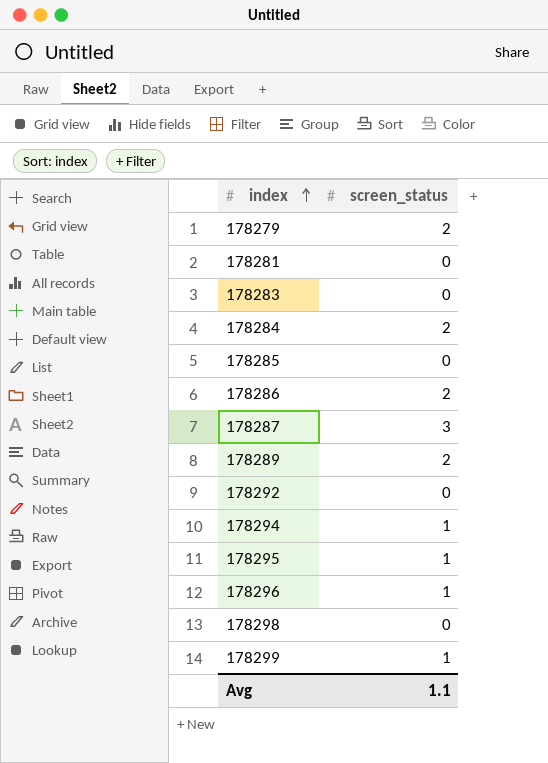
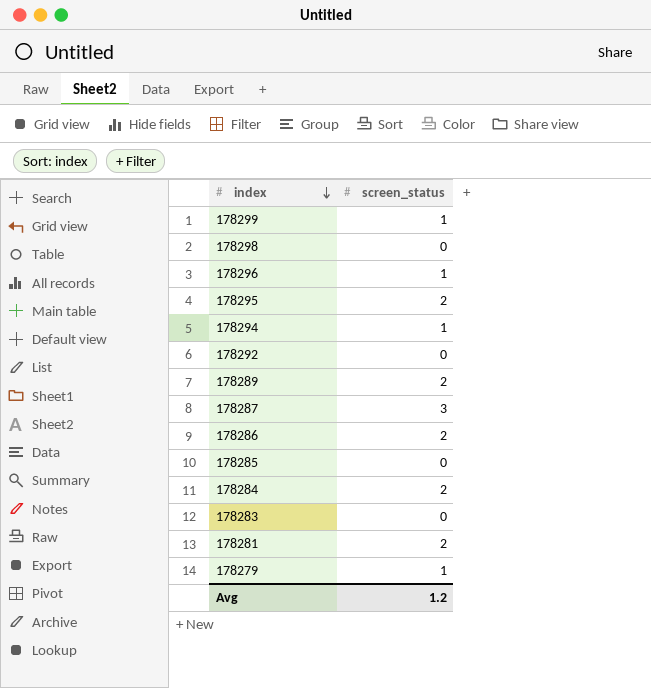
row order: index ascending -> index descending
178295 | screen_status: 1 -> 2
178281 | screen_status: 0 -> 2
178279 | screen_status: 2 -> 1
Avg | screen_status: 1.1 -> 1.2

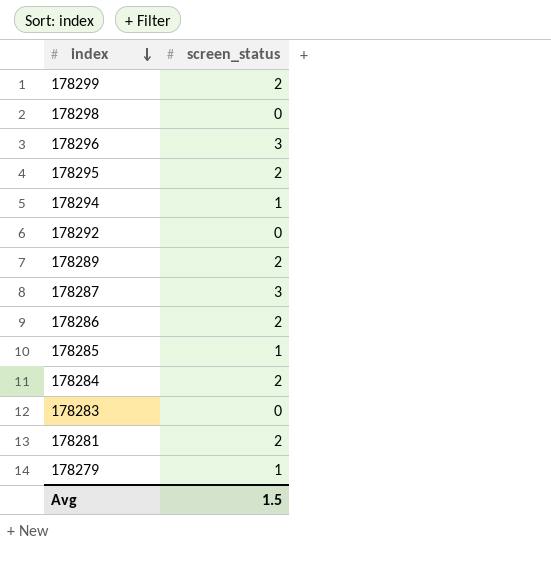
178299 | screen_status: 1 -> 2
178296 | screen_status: 1 -> 3
178285 | screen_status: 0 -> 1
Avg | screen_status: 1.2 -> 1.5

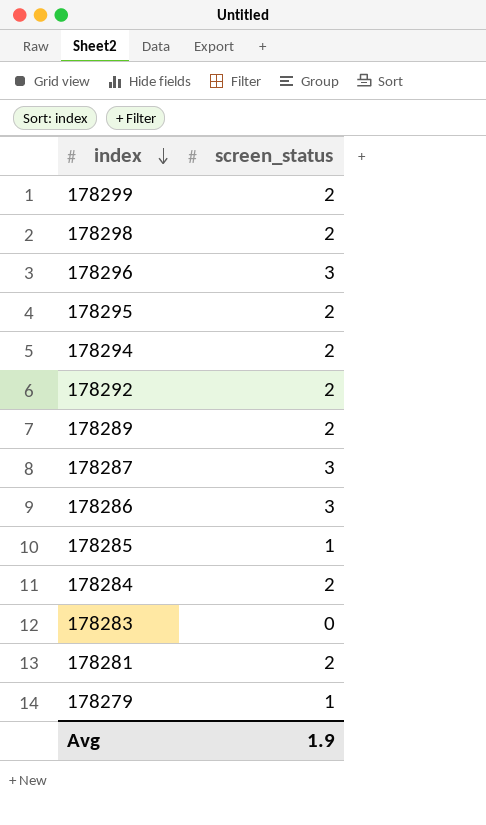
178298 | screen_status: 0 -> 2
178294 | screen_status: 1 -> 2
178292 | screen_status: 0 -> 2
178286 | screen_status: 2 -> 3
Avg | screen_status: 1.5 -> 1.9

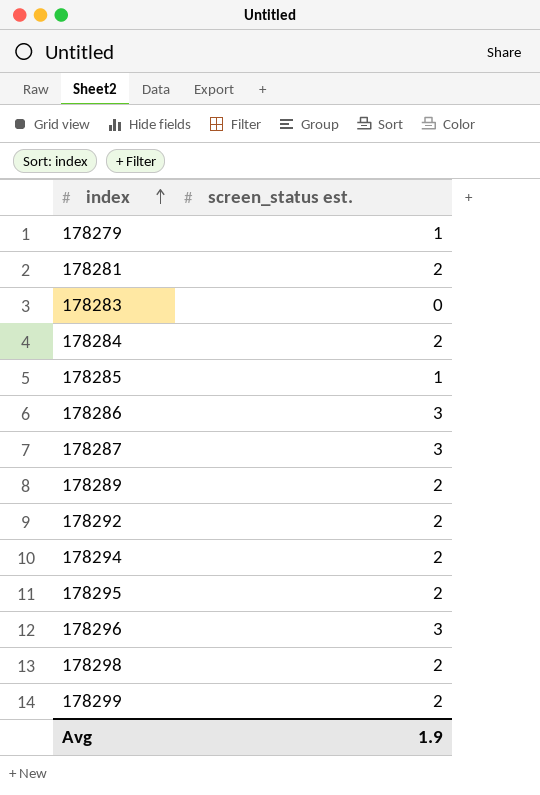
row order: index descending -> index ascending
column name: screen_status -> screen_status est.

